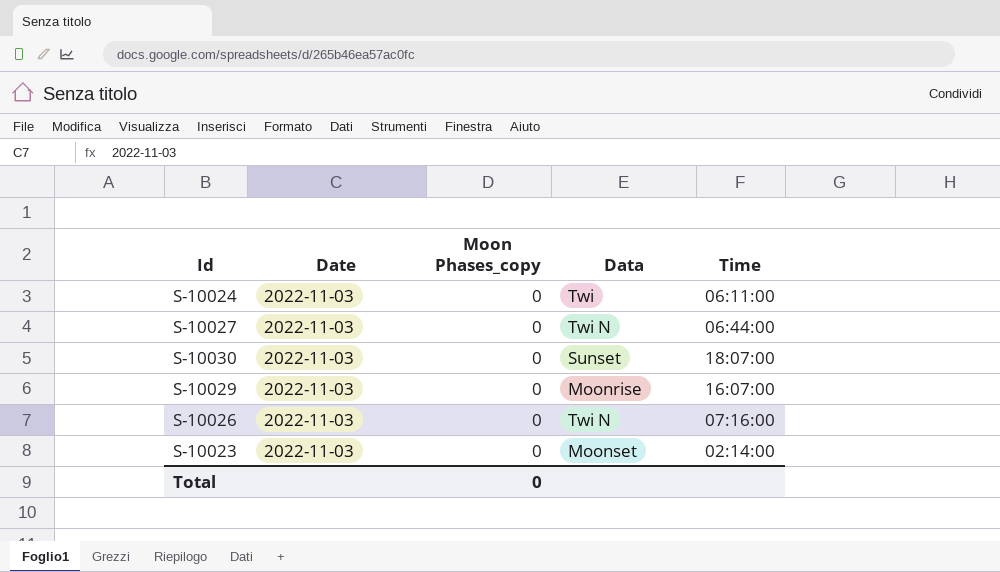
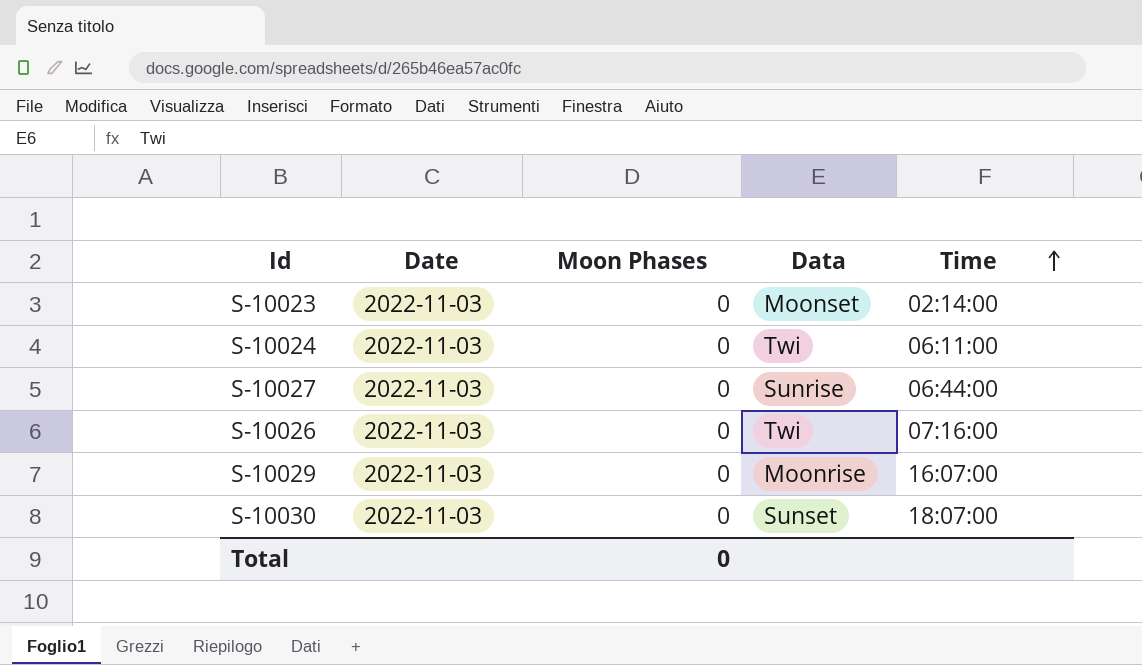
row order: none -> Time ascending
column name: Moon Phases_copy -> Moon Phases
S-10027 | Data: Twi N -> Sunrise
S-10026 | Data: Twi N -> Twi

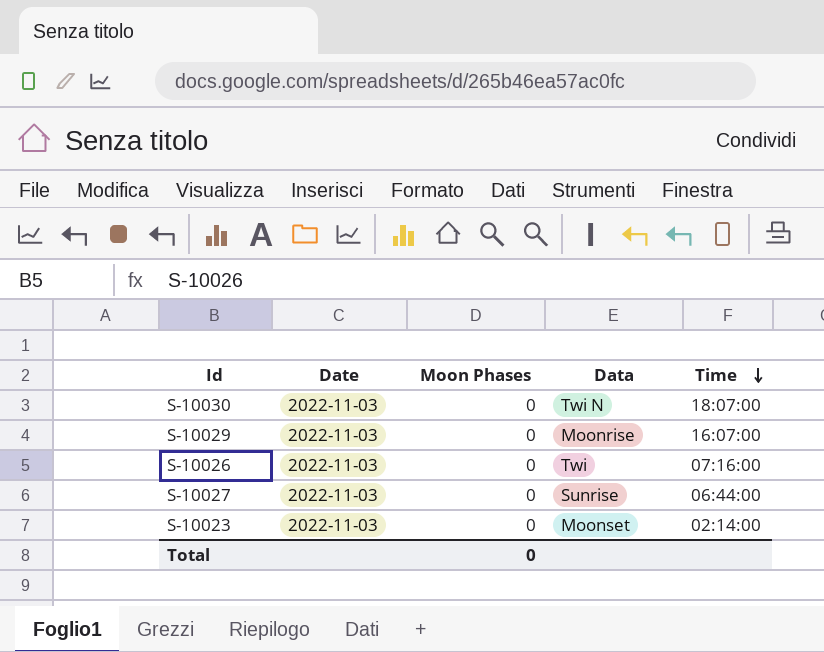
row order: Time ascending -> Time descending
row S-10024: 2022-11-03 | 0 | Twi | 06:11:00 -> none
S-10030 | Data: Sunset -> Twi N

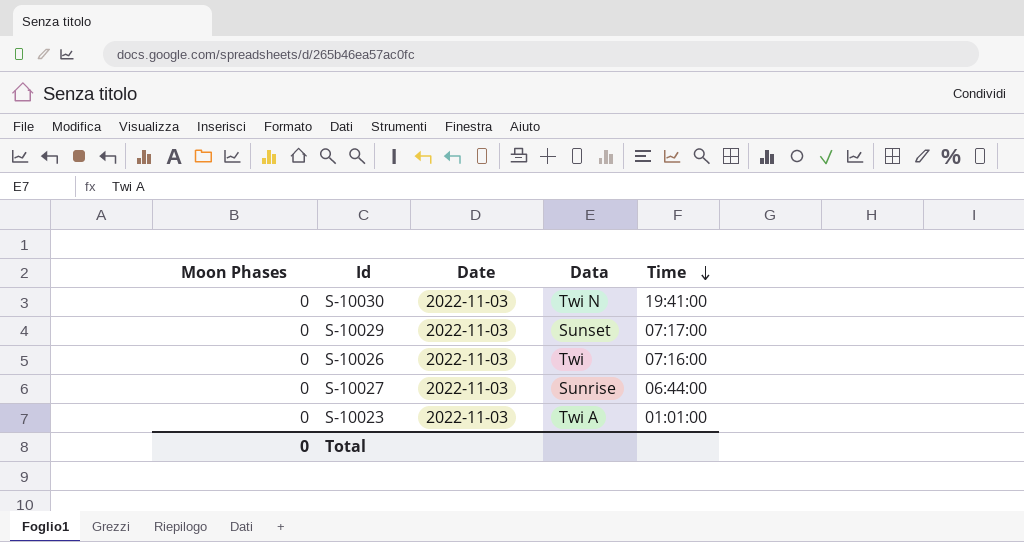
column Moon Phases | position: 3 -> 1
S-10030 | Time: 18:07:00 -> 19:41:00
S-10029 | Data: Moonrise -> Sunset
S-10029 | Time: 16:07:00 -> 07:17:00
S-10023 | Data: Moonset -> Twi A
S-10023 | Time: 02:14:00 -> 01:01:00

